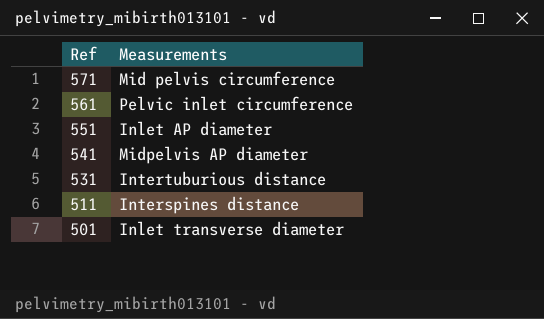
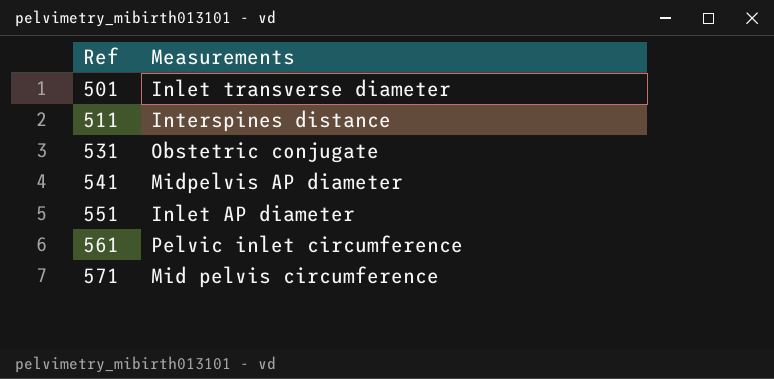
row order: Ref descending -> Ref ascending
531 | Measurements: Intertuburious distance -> Obstetric conjugate

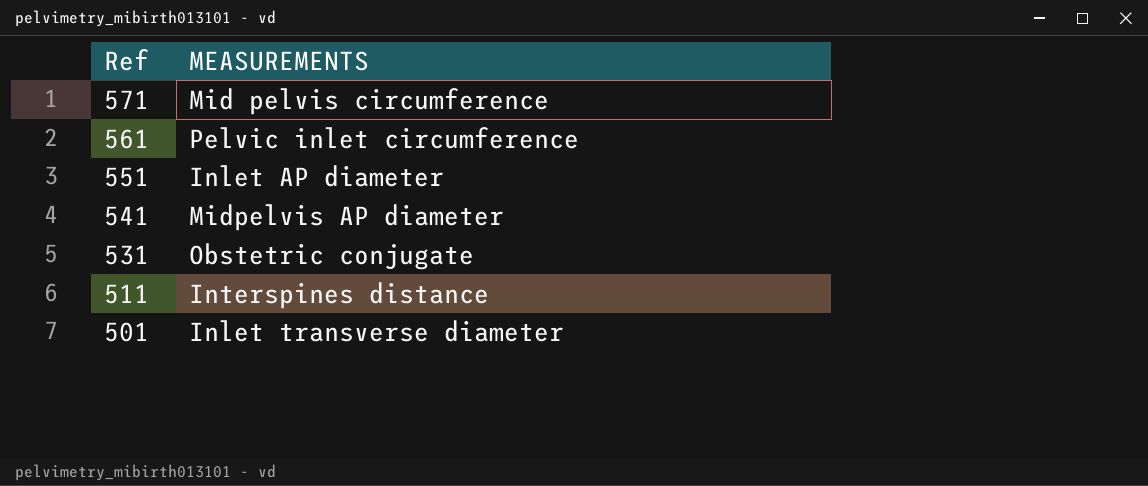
row order: Ref ascending -> Ref descending
column name: Measurements -> MEASUREMENTS

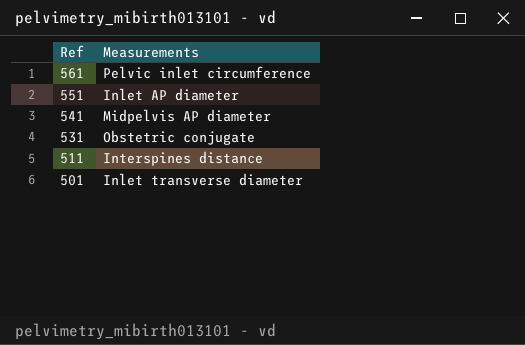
column name: MEASUREMENTS -> Measurements
row 571: Mid pelvis circumference -> none

